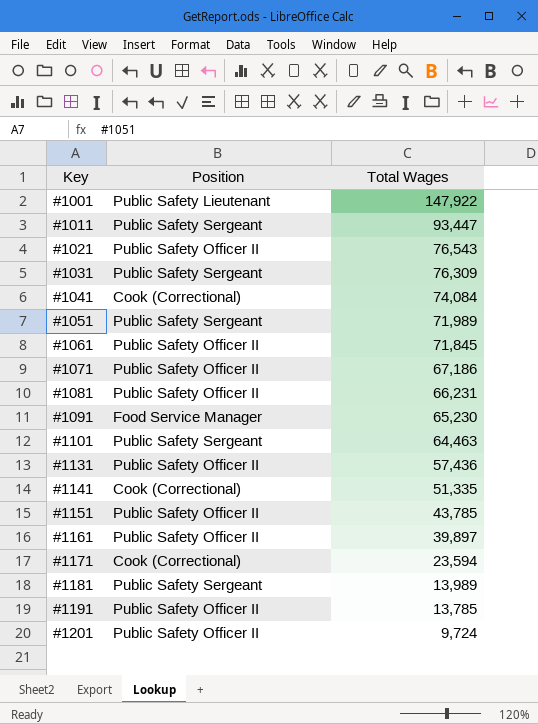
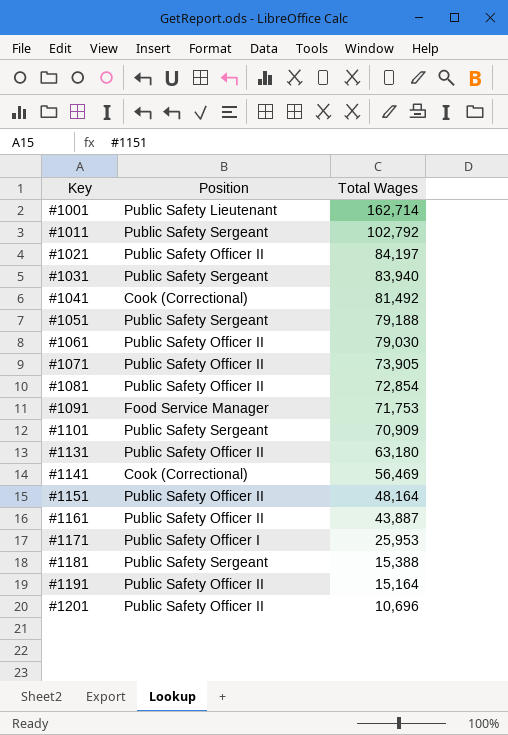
#1001 | Total Wages: 147,922 -> 162,714
#1011 | Total Wages: 93,447 -> 102,792
#1021 | Total Wages: 76,543 -> 84,197
#1031 | Total Wages: 76,309 -> 83,940
#1041 | Total Wages: 74,084 -> 81,492
#1051 | Total Wages: 71,989 -> 79,188
#1061 | Total Wages: 71,845 -> 79,030
#1071 | Total Wages: 67,186 -> 73,905
#1081 | Total Wages: 66,231 -> 72,854
#1091 | Total Wages: 65,230 -> 71,753
#1101 | Total Wages: 64,463 -> 70,909
#1131 | Total Wages: 57,436 -> 63,180
#1141 | Total Wages: 51,335 -> 56,469
#1151 | Total Wages: 43,785 -> 48,164
#1161 | Total Wages: 39,897 -> 43,887
#1171 | Position: Cook (Correctional) -> Public Safety Officer I
#1171 | Total Wages: 23,594 -> 25,953
#1181 | Total Wages: 13,989 -> 15,388
#1191 | Total Wages: 13,785 -> 15,164
#1201 | Total Wages: 9,724 -> 10,696

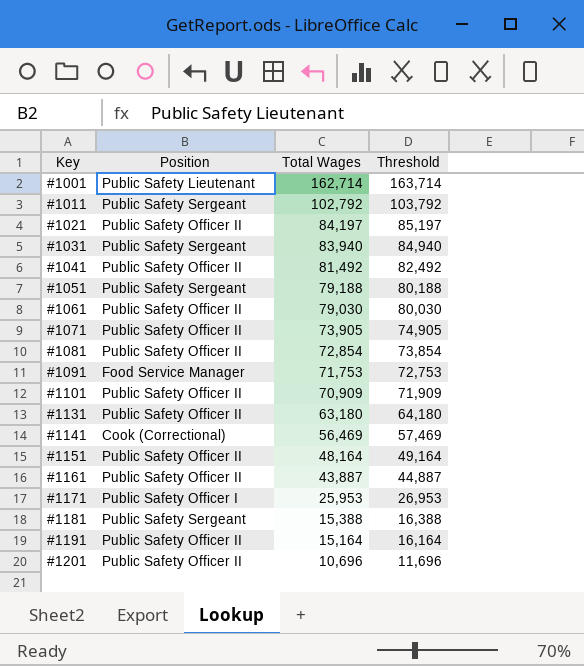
column Threshold | formula: none -> [Total Wages] + 1000
#1041 | Position: Cook (Correctional) -> Public Safety Officer II
#1101 | Position: Public Safety Sergeant -> Public Safety Officer II

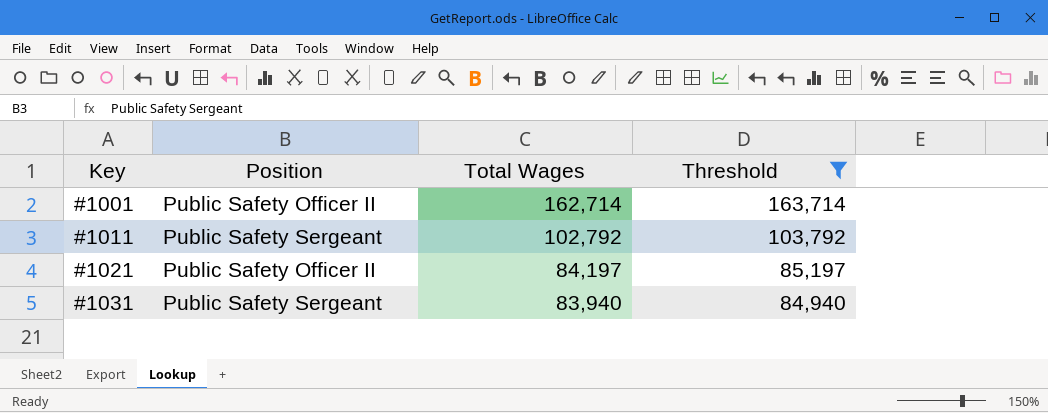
filter: none -> Threshold >= 84,940
#1001 | Position: Public Safety Lieutenant -> Public Safety Officer II

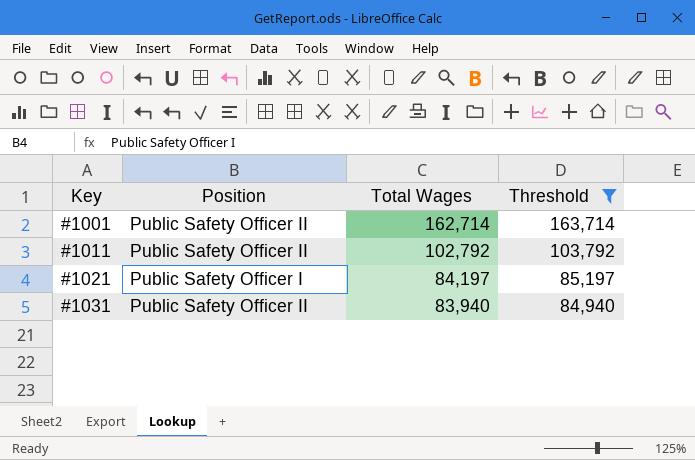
#1011 | Position: Public Safety Sergeant -> Public Safety Officer II
#1021 | Position: Public Safety Officer II -> Public Safety Officer I
#1031 | Position: Public Safety Sergeant -> Public Safety Officer II

